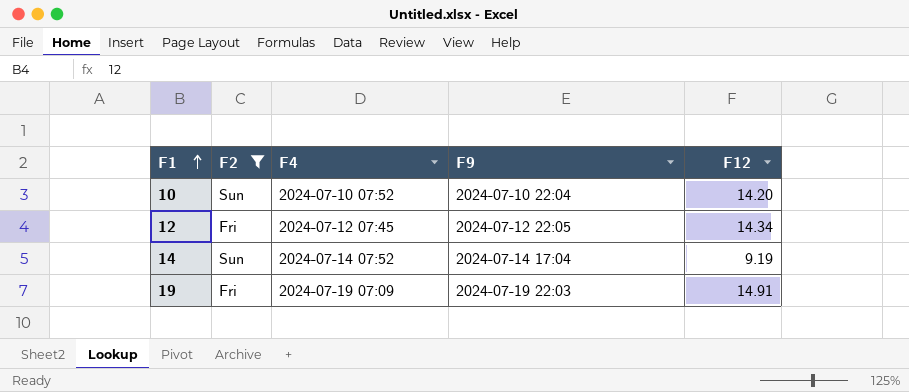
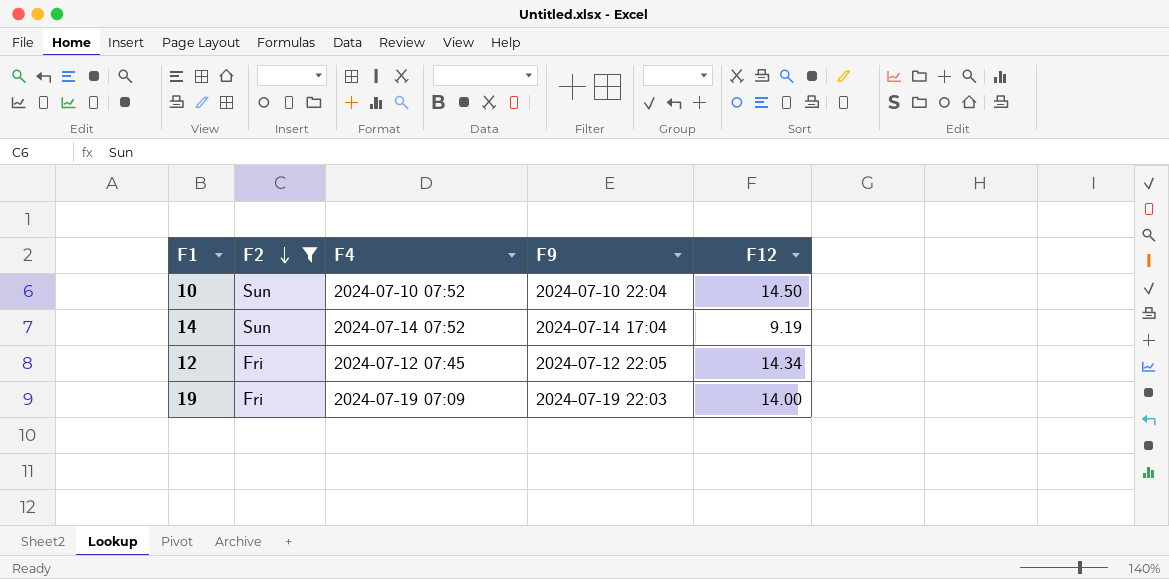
row order: F1 ascending -> F2 descending
10 | F12: 14.20 -> 14.50
19 | F12: 14.91 -> 14.00

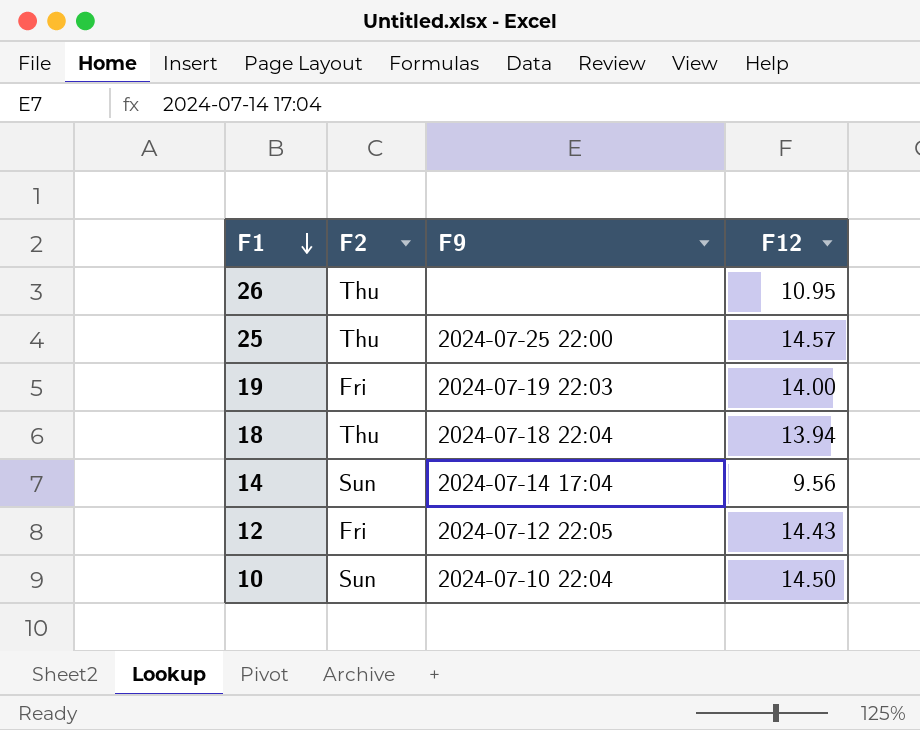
filter: F2 != Thu -> none
row order: F2 descending -> F1 descending
column F4 | position: 3 -> none
14 | F12: 9.19 -> 9.56
12 | F12: 14.34 -> 14.43

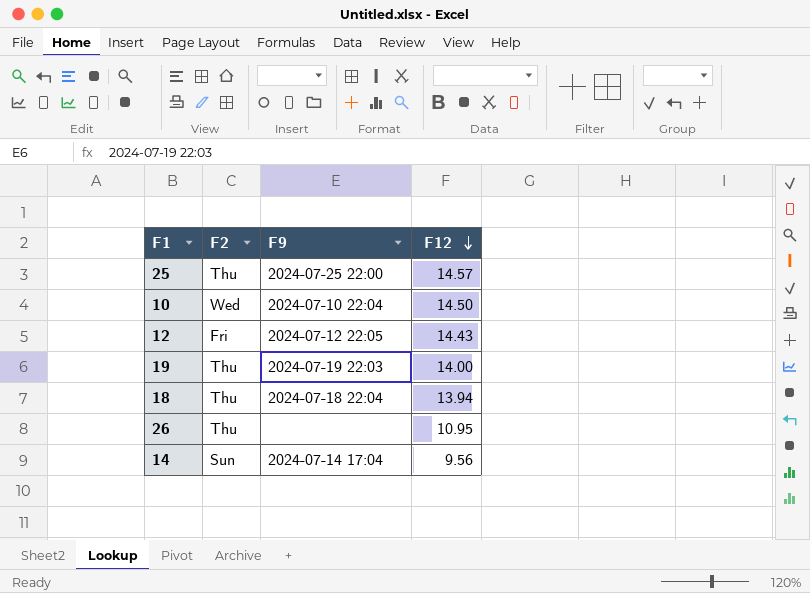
row order: F1 descending -> F12 descending
10 | F2: Sun -> Wed
19 | F2: Fri -> Thu

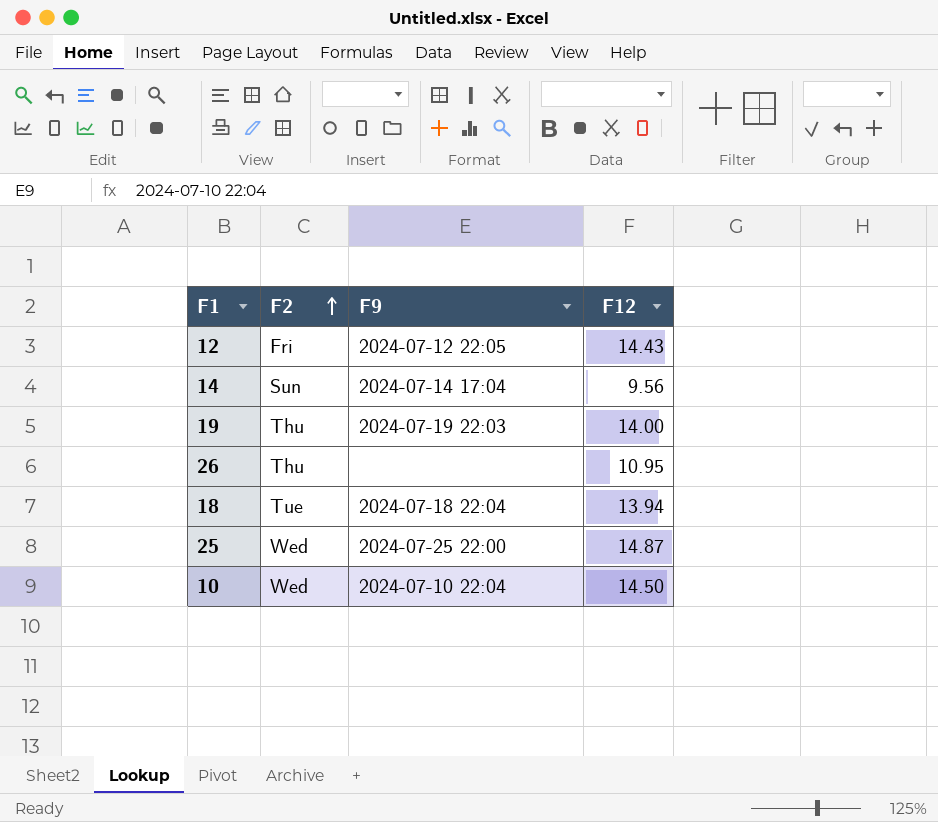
row order: F12 descending -> F2 ascending
18 | F2: Thu -> Tue
25 | F2: Thu -> Wed
25 | F12: 14.57 -> 14.87

